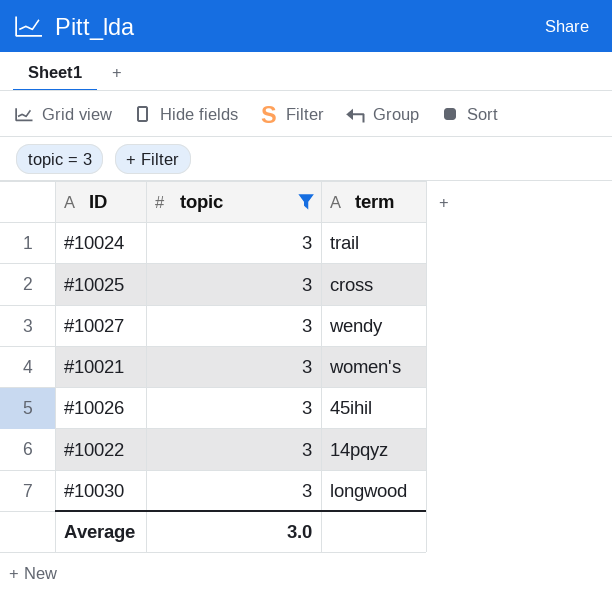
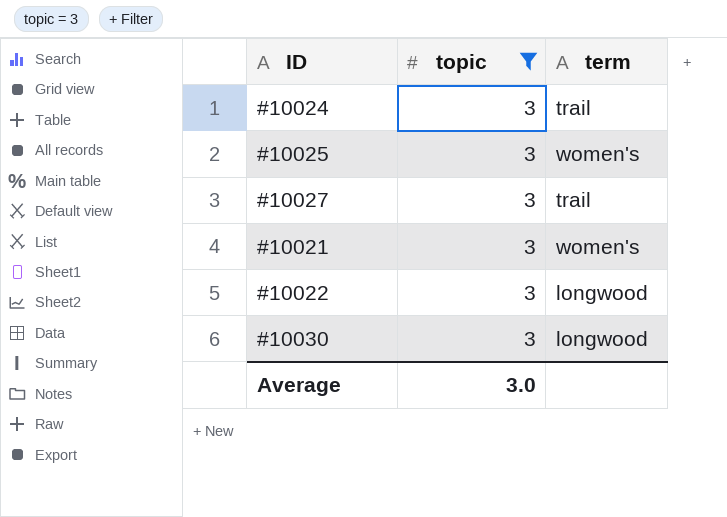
row #10026: 3 | 45ihil -> none
#10025 | term: cross -> women's
#10027 | term: wendy -> trail
#10022 | term: 14pqyz -> longwood

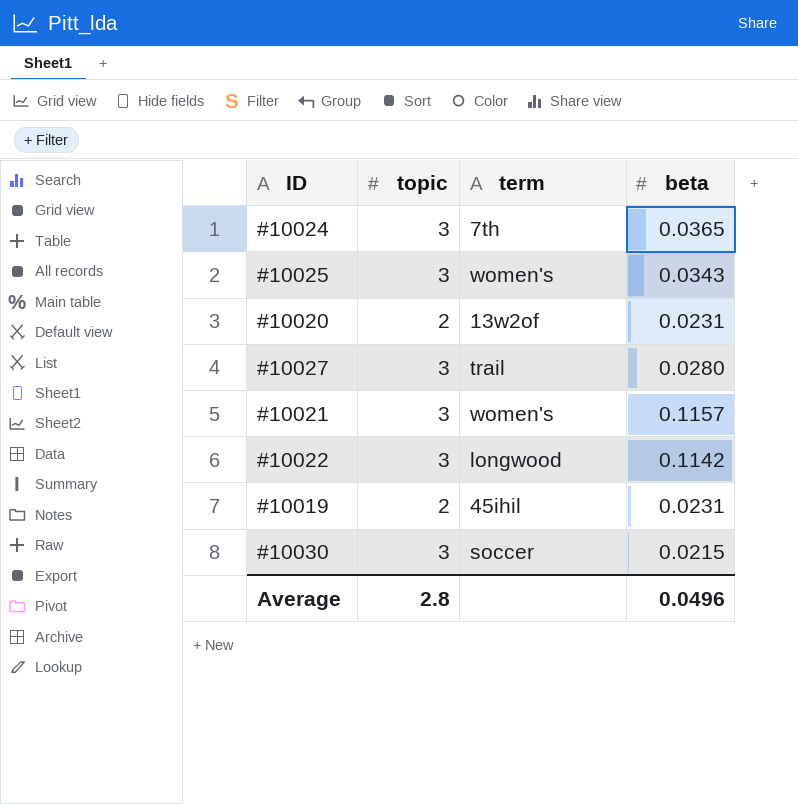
filter: topic = 3 -> none
column beta | position: none -> 4
#10024 | term: trail -> 7th
#10030 | term: longwood -> soccer
Average | topic: 3.0 -> 2.8

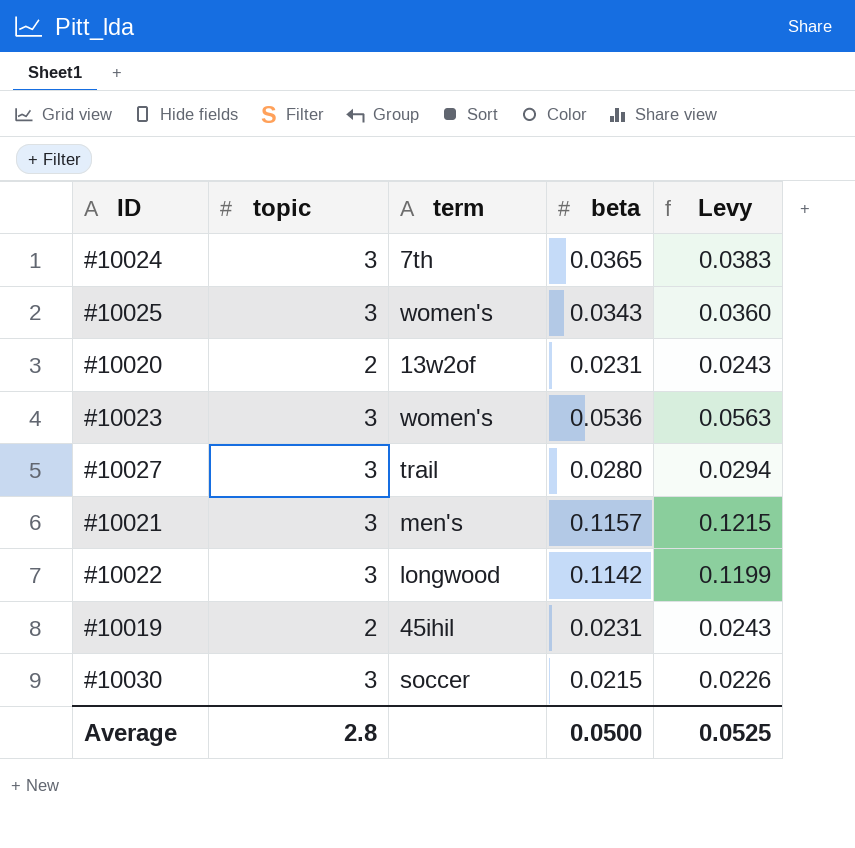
column Levy | formula: none -> [beta] * 1.05
row #10023: none -> 3 | women's | 0.0536 | 0.0563
#10021 | term: women's -> men's
Average | beta: 0.0496 -> 0.0500

